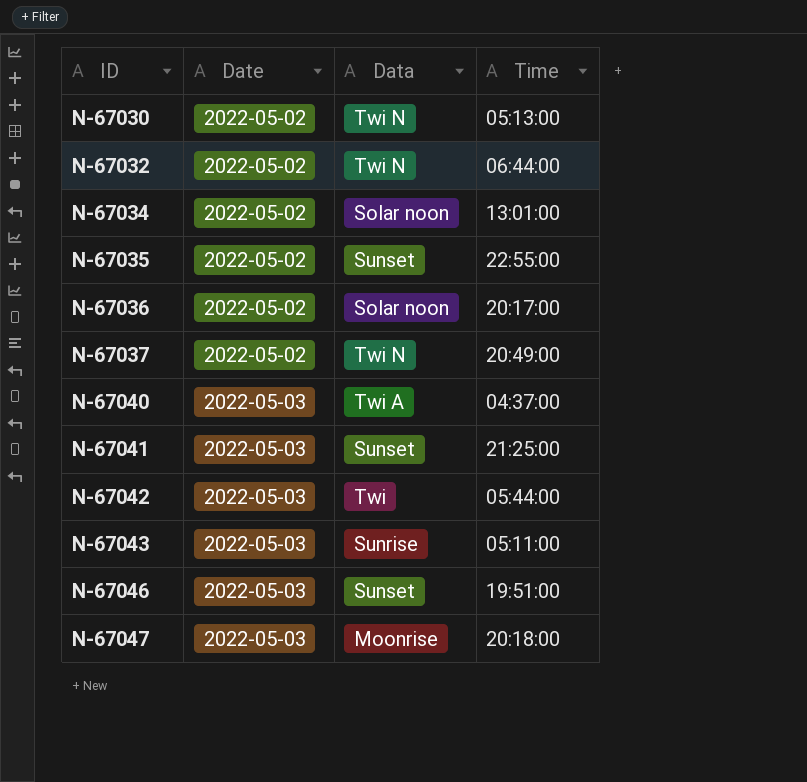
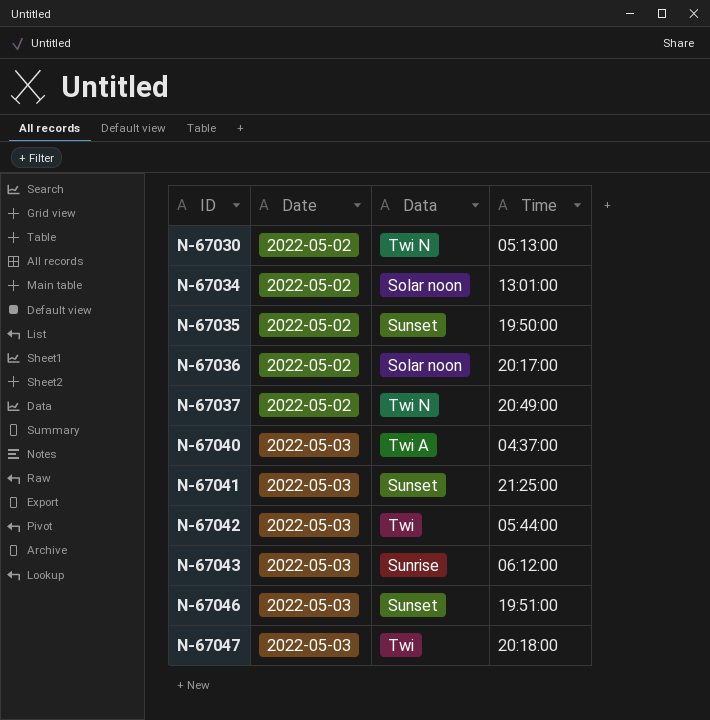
row N-67032: 2022-05-02 | Twi N | 06:44:00 -> none
N-67035 | Time: 22:55:00 -> 19:50:00
N-67043 | Time: 05:11:00 -> 06:12:00
N-67047 | Data: Moonrise -> Twi

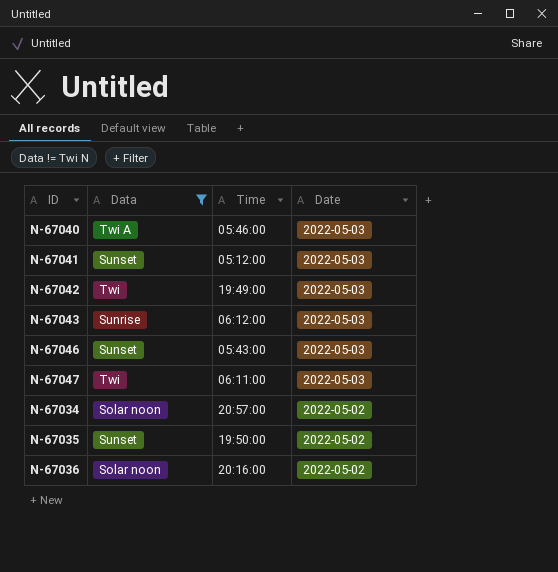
filter: none -> Data != Twi N
row order: ID ascending -> Date descending
column Date | position: 2 -> 4
N-67040 | Time: 04:37:00 -> 05:46:00
N-67041 | Time: 21:25:00 -> 05:12:00
N-67042 | Time: 05:44:00 -> 19:49:00
N-67046 | Time: 19:51:00 -> 05:43:00
N-67047 | Time: 20:18:00 -> 06:11:00
N-67034 | Time: 13:01:00 -> 20:57:00
N-67036 | Time: 20:17:00 -> 20:16:00

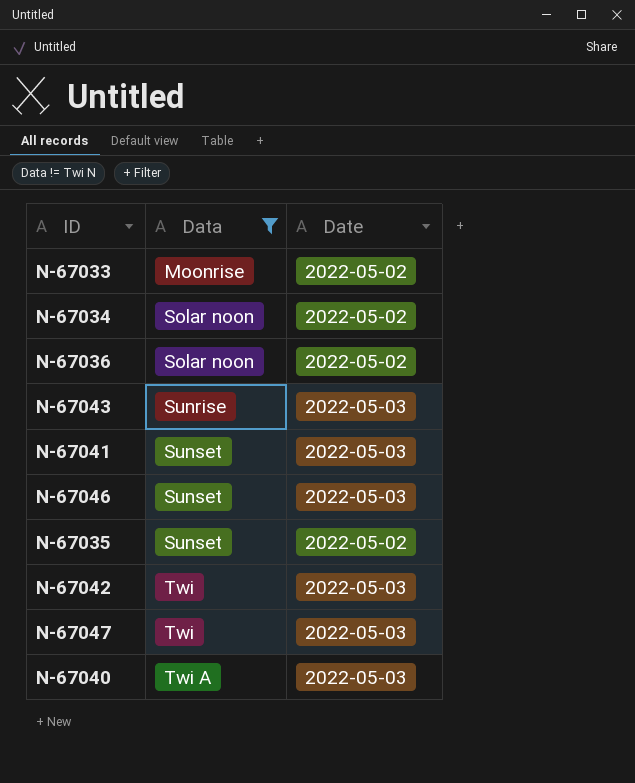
row order: Date descending -> Data ascending
column Time | position: 3 -> none
row N-67033: none -> Moonrise | 2022-05-02

